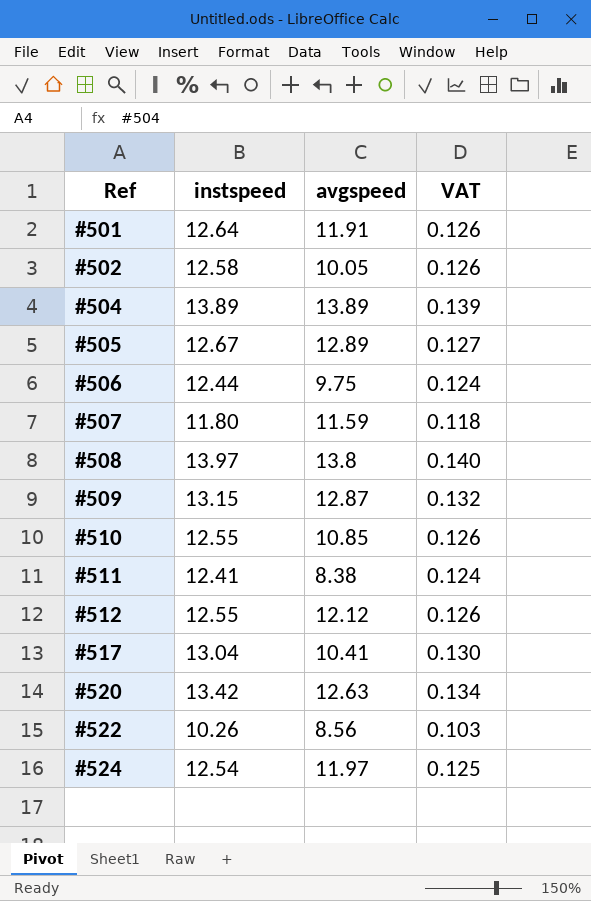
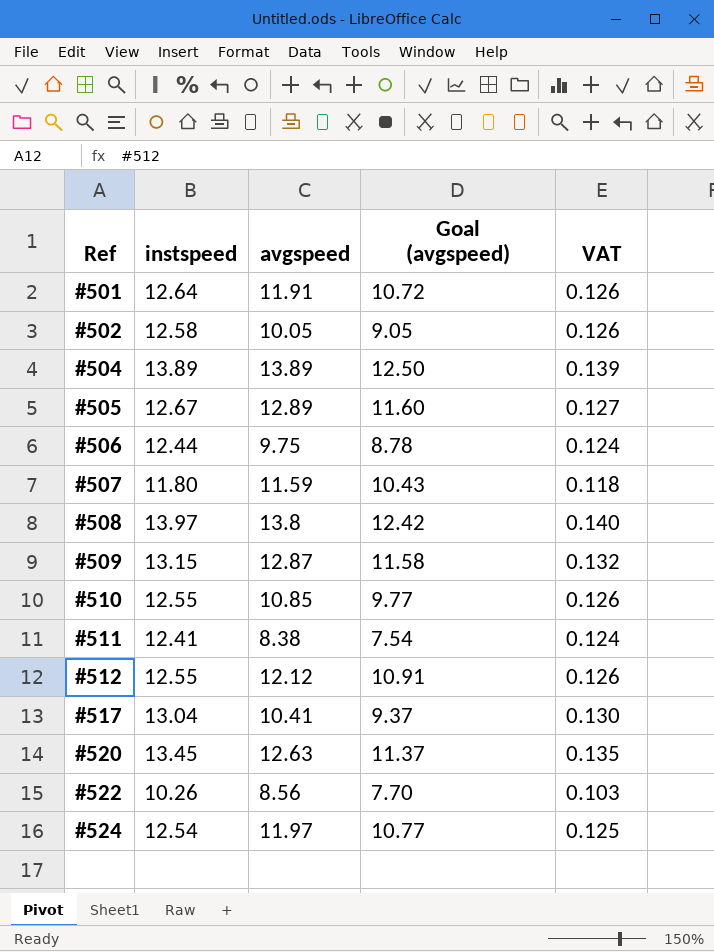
column Goal (avgspeed) | formula: none -> [avgspeed] * 0.9
#520 | instspeed: 13.42 -> 13.45
#520 | VAT: 0.134 -> 0.135

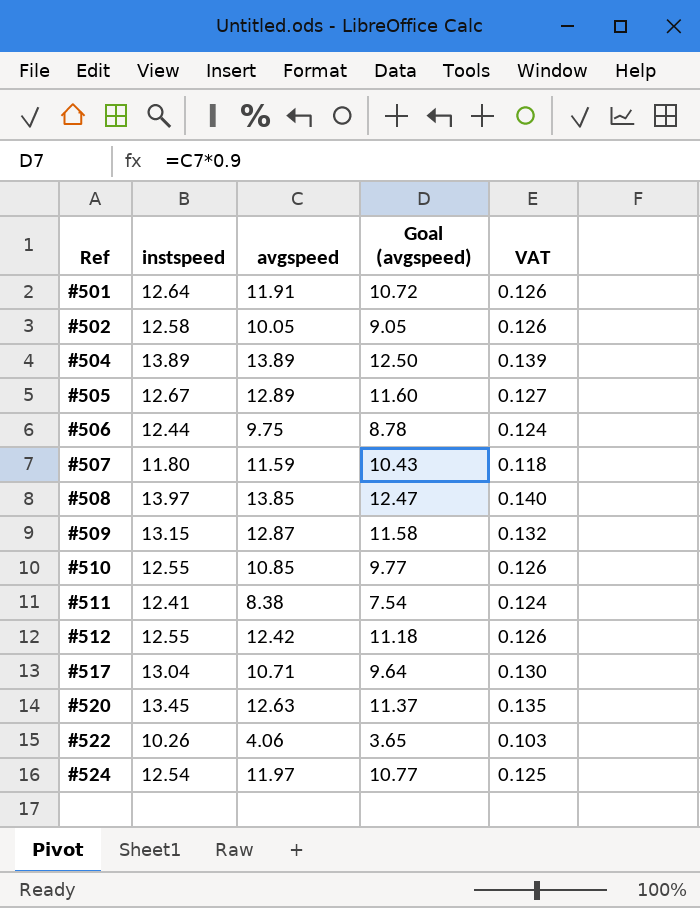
#508 | avgspeed: 13.8 -> 13.85
#508 | Goal (avgspeed): 12.42 -> 12.47
#512 | avgspeed: 12.12 -> 12.42
#512 | Goal (avgspeed): 10.91 -> 11.18
#517 | avgspeed: 10.41 -> 10.71
#517 | Goal (avgspeed): 9.37 -> 9.64
#522 | avgspeed: 8.56 -> 4.06
#522 | Goal (avgspeed): 7.70 -> 3.65

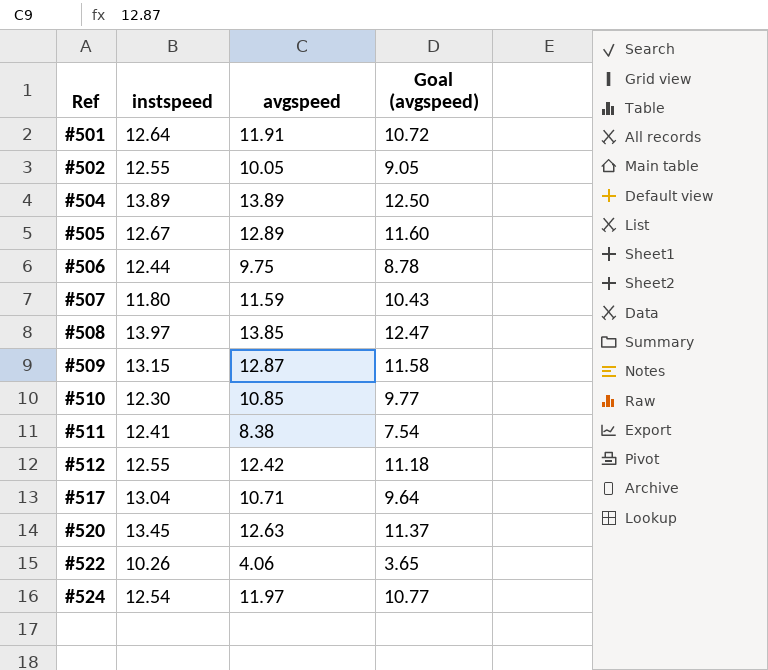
column VAT | formula: [instspeed] * 0.01 -> none
#502 | instspeed: 12.58 -> 12.55
#510 | instspeed: 12.55 -> 12.30

